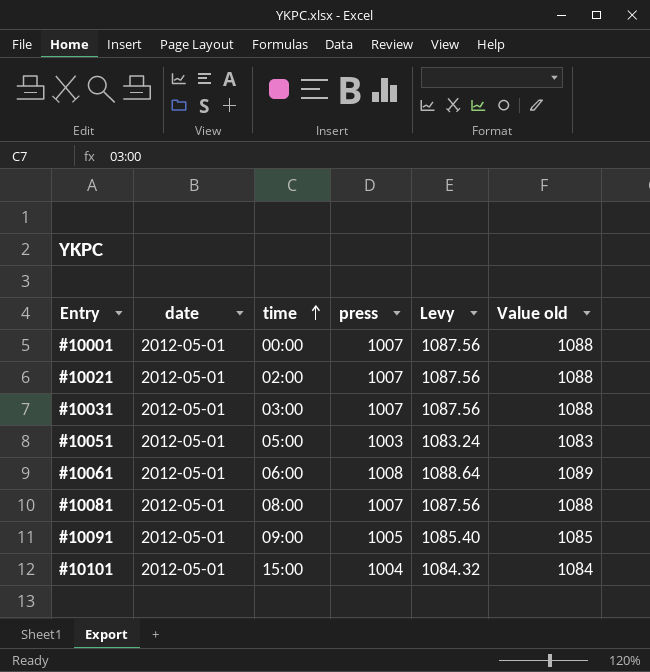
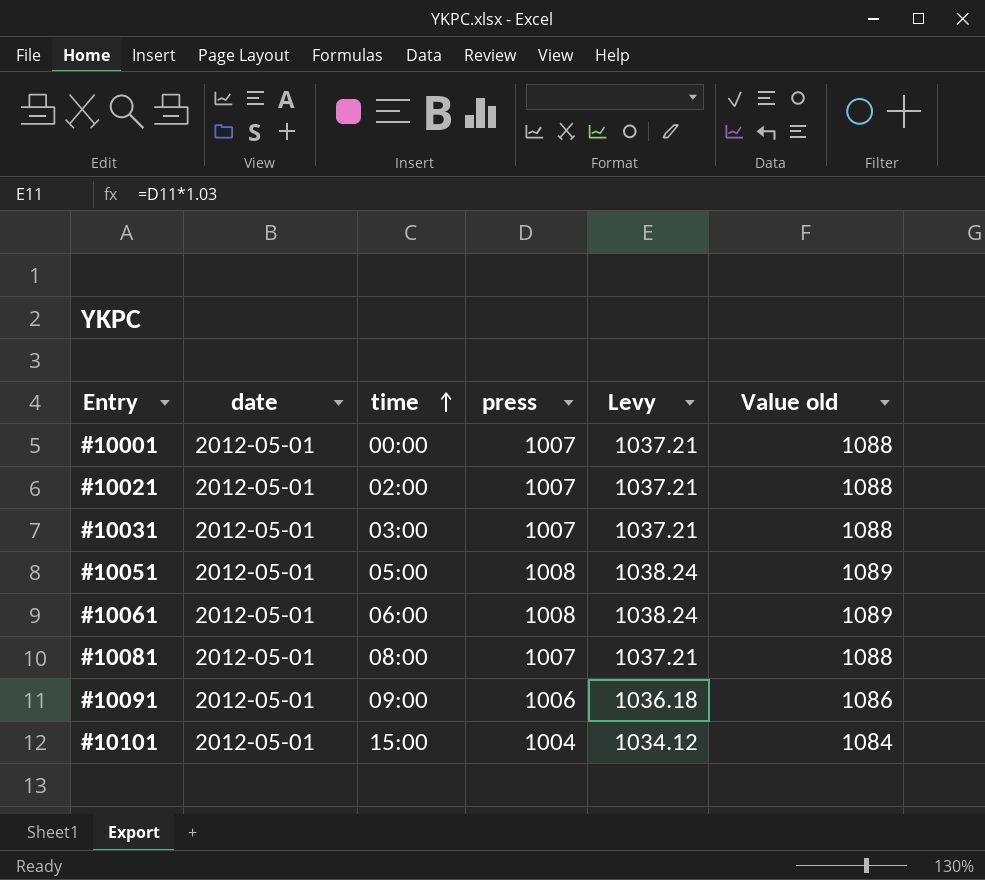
column Levy | formula: [press] * 1.08 -> [press] * 1.03
#10051 | press: 1003 -> 1008
#10051 | Value old: 1083 -> 1089
#10091 | press: 1005 -> 1006
#10091 | Value old: 1085 -> 1086

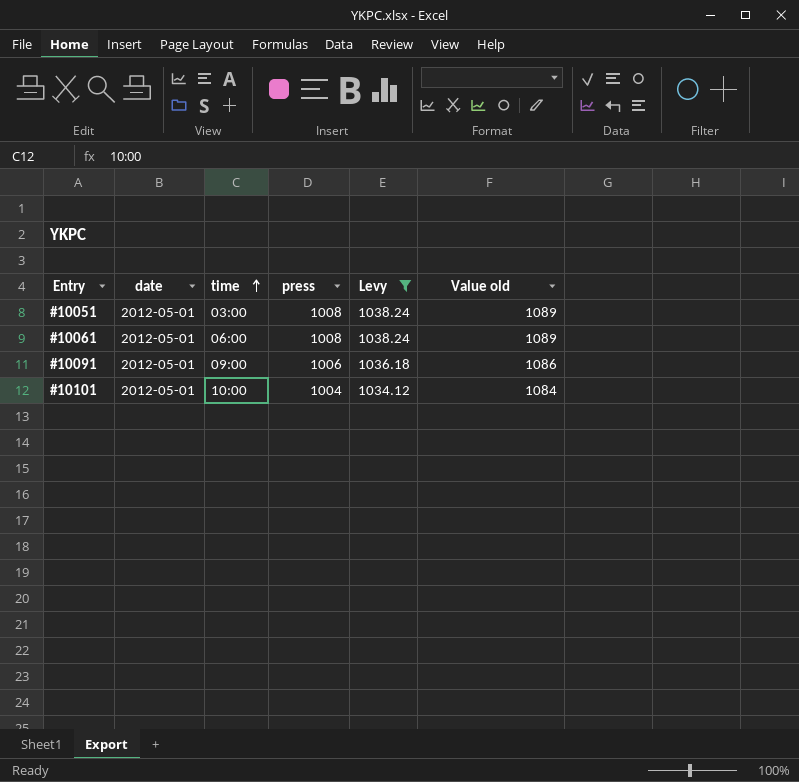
filter: none -> Levy != 1037.21
#10051 | time: 05:00 -> 03:00
#10101 | time: 15:00 -> 10:00

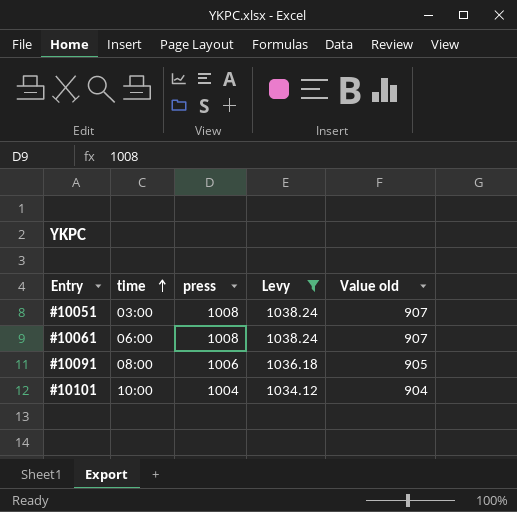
column date | position: 2 -> none
column Value old | formula: [press] * 1.08 -> [press] * 0.9
#10091 | time: 09:00 -> 08:00

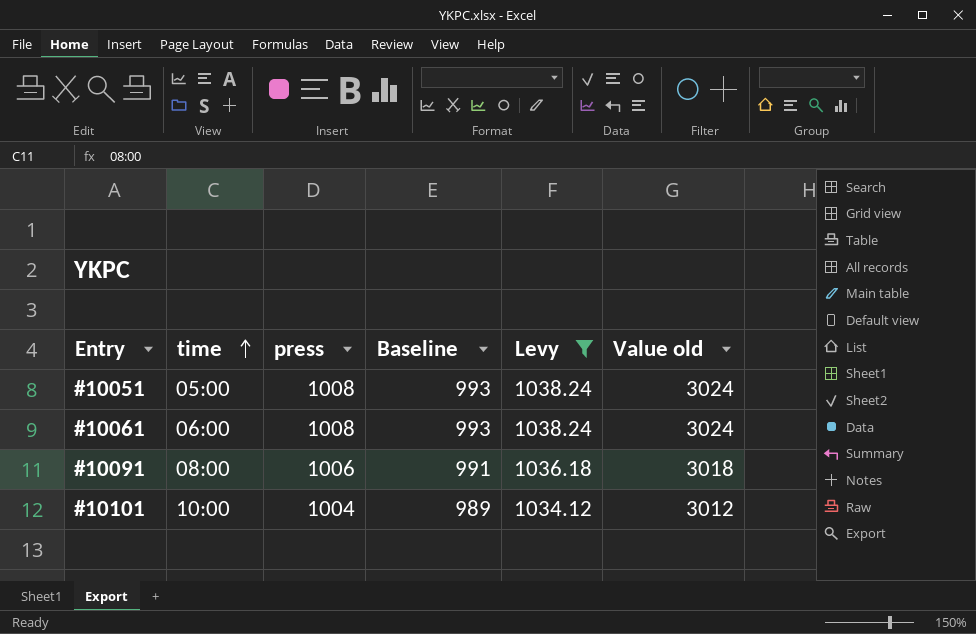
column Baseline | formula: none -> [press] - 15
column Value old | formula: [press] * 0.9 -> [press] * 3
#10051 | time: 03:00 -> 05:00

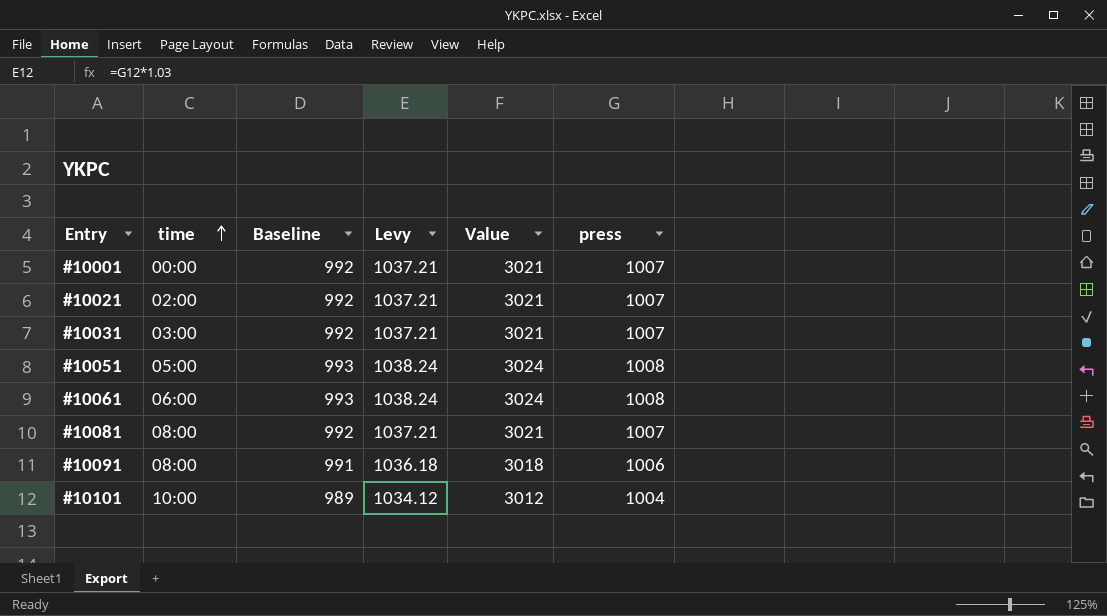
filter: Levy != 1037.21 -> none
column name: Value old -> Value
column press | position: 3 -> 6

